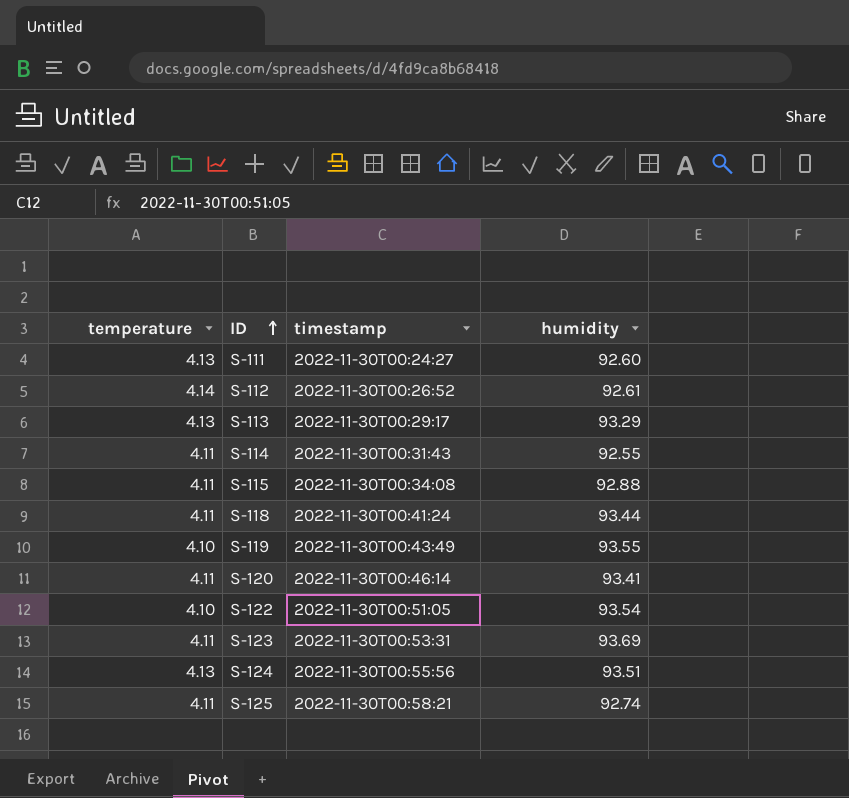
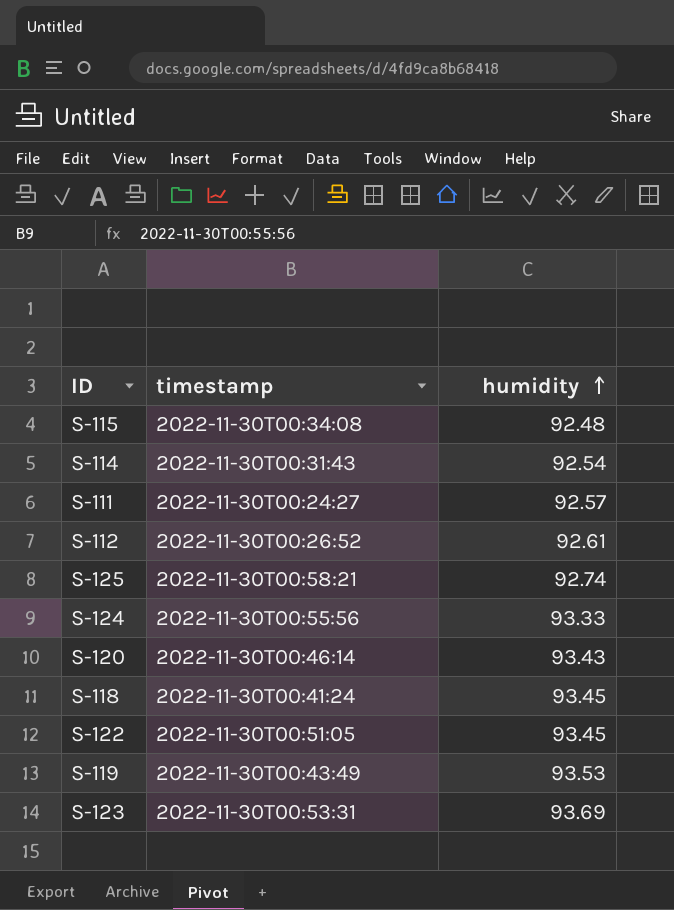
row order: ID ascending -> humidity ascending
column temperature | position: 1 -> none
row S-113: 4.13 | 2022-11-30T00:29:17 | 93.29 -> none
S-115 | humidity: 92.88 -> 92.48
S-114 | humidity: 92.55 -> 92.54
S-111 | humidity: 92.60 -> 92.57
S-124 | humidity: 93.51 -> 93.33
S-120 | humidity: 93.41 -> 93.43
S-118 | humidity: 93.44 -> 93.45
S-122 | humidity: 93.54 -> 93.45
S-119 | humidity: 93.55 -> 93.53

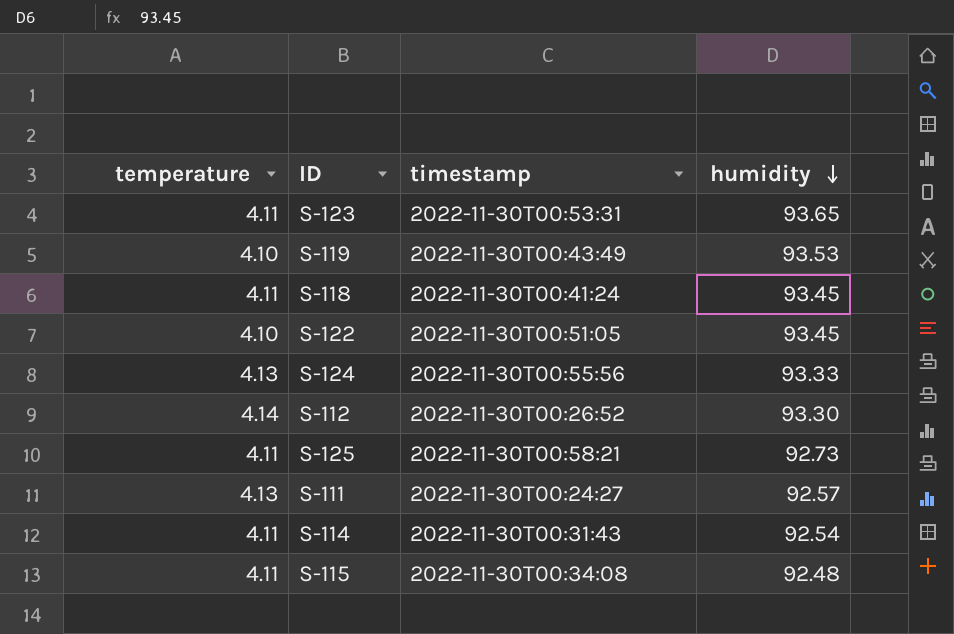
row order: humidity ascending -> humidity descending
column temperature | position: none -> 1
row S-120: 2022-11-30T00:46:14 | 93.43 -> none
S-123 | humidity: 93.69 -> 93.65
S-112 | humidity: 92.61 -> 93.30
S-125 | humidity: 92.74 -> 92.73

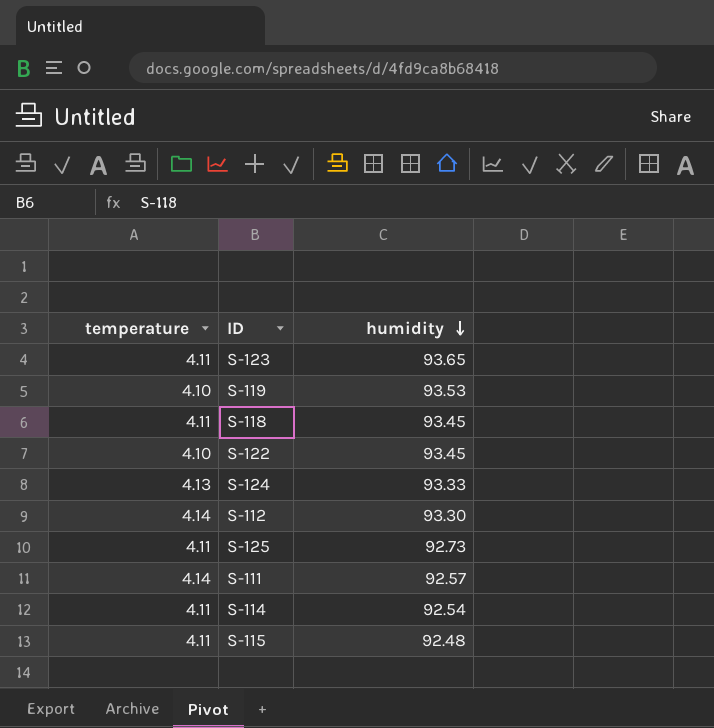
column timestamp | position: 3 -> none
S-111 | temperature: 4.13 -> 4.14

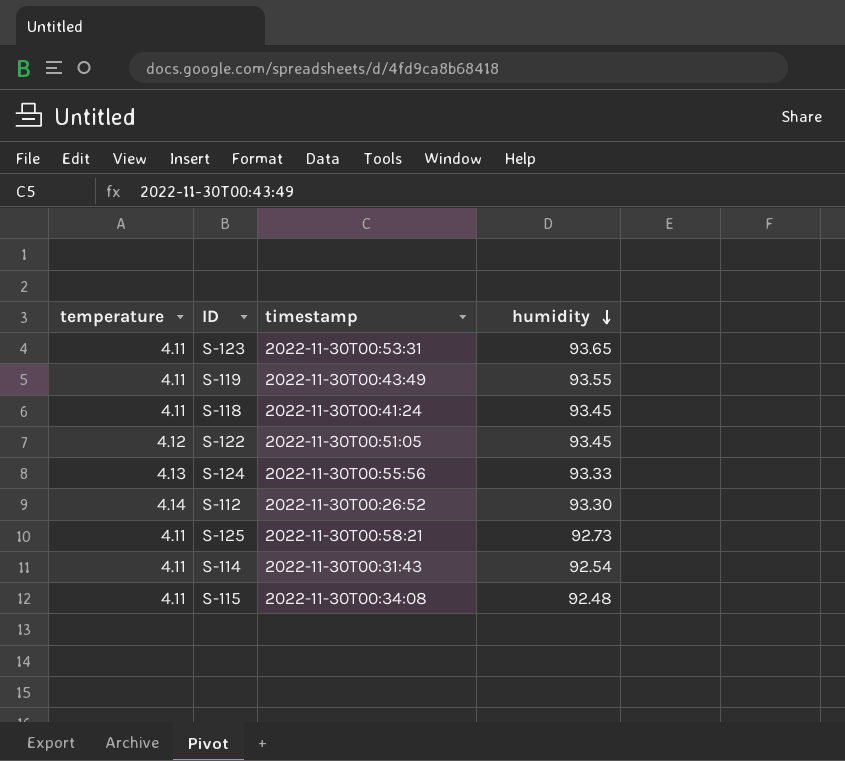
column timestamp | position: none -> 3
row S-111: 4.14 | 92.57 -> none
S-119 | temperature: 4.10 -> 4.11
S-119 | humidity: 93.53 -> 93.55
S-122 | temperature: 4.10 -> 4.12

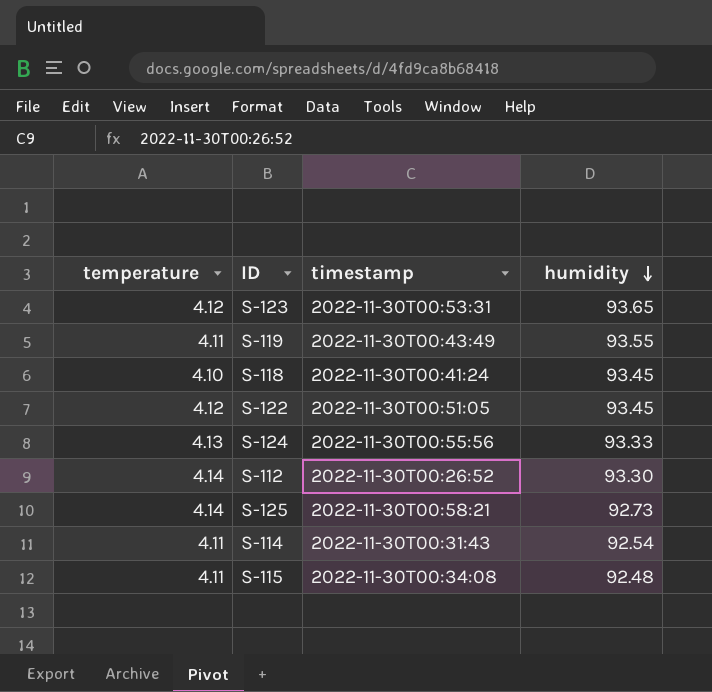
S-123 | temperature: 4.11 -> 4.12
S-118 | temperature: 4.11 -> 4.10
S-125 | temperature: 4.11 -> 4.14

